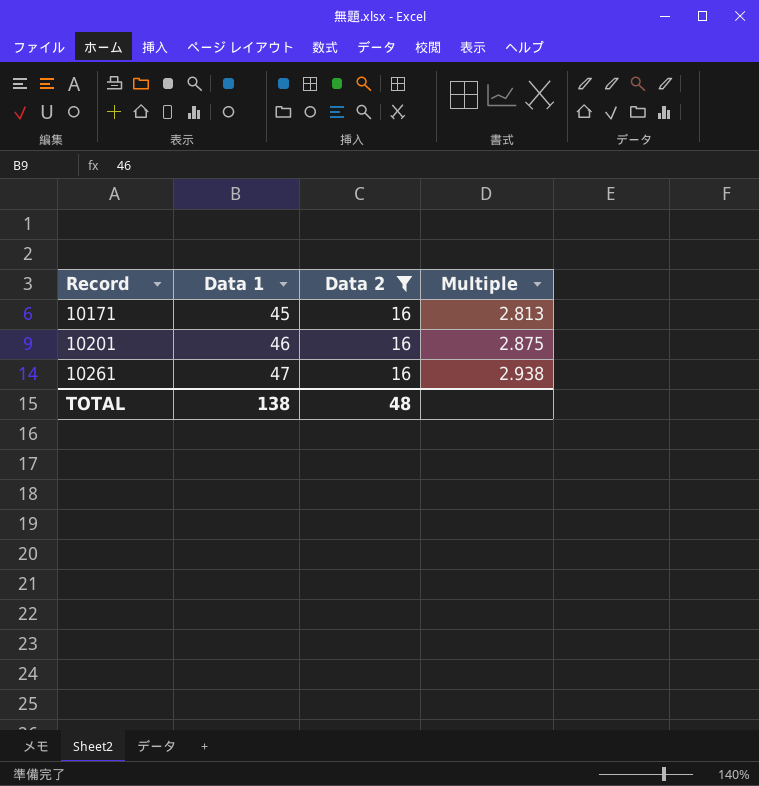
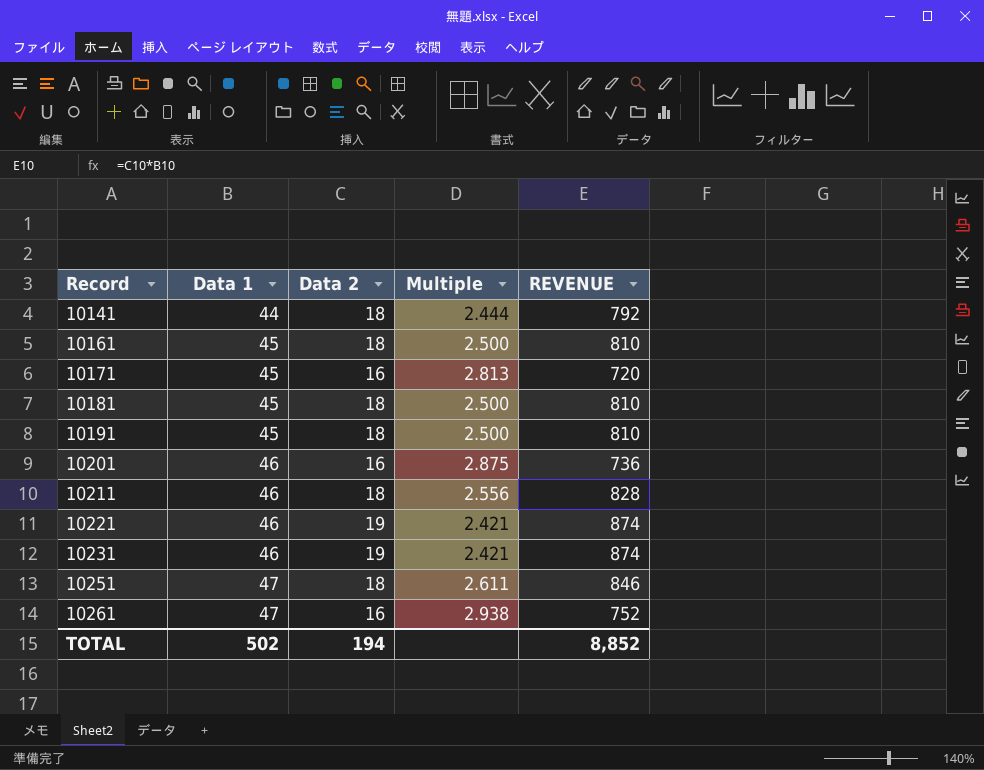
filter: Data 2 = 16 -> none
column REVENUE | formula: none -> [Data 1] * [Data 2]
TOTAL | Data 1: 138 -> 502
TOTAL | Data 2: 48 -> 194

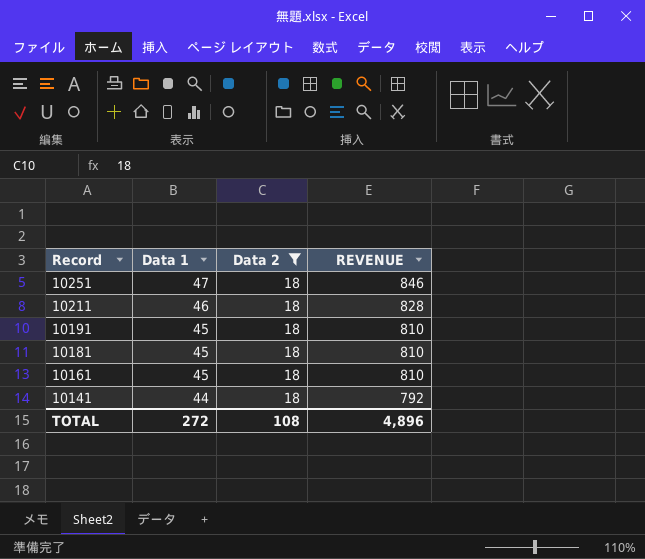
filter: none -> Data 2 = 18
row order: Record ascending -> Record descending
column Multiple | formula: [Data 1] / [Data 2] -> none
TOTAL | Data 1: 502 -> 272
TOTAL | Data 2: 194 -> 108
TOTAL | REVENUE: 8,852 -> 4,896

